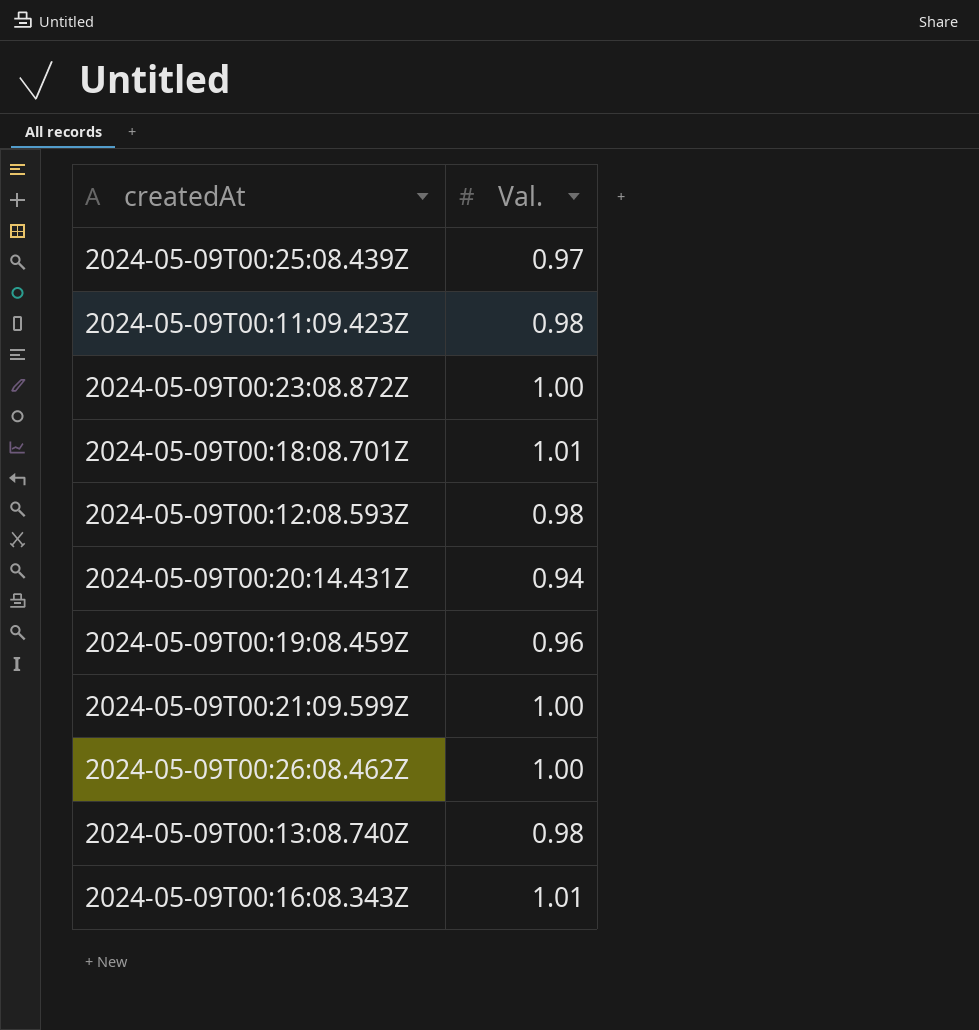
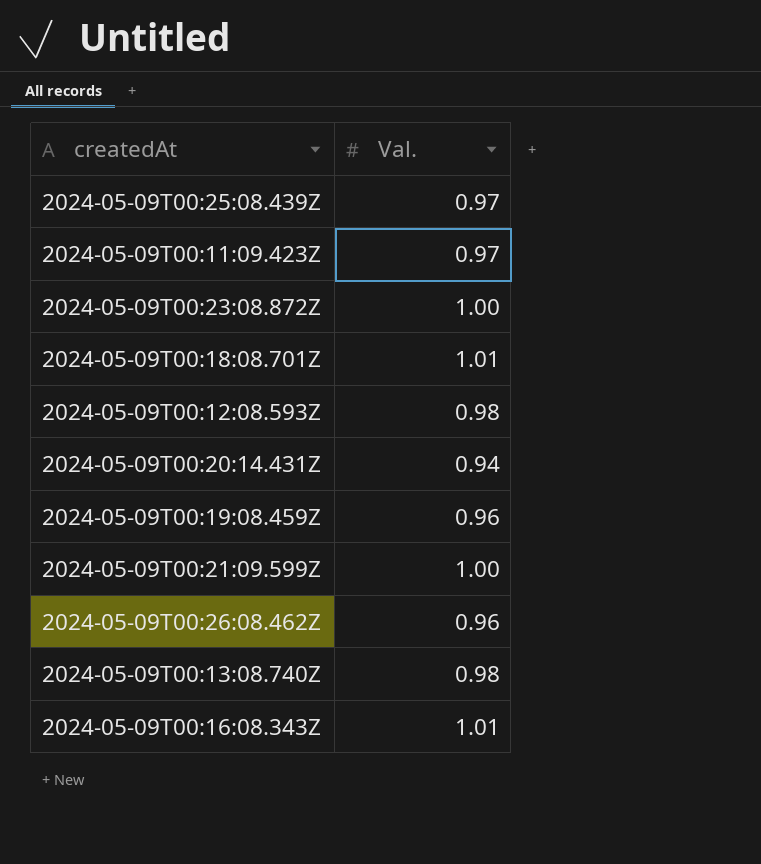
2024-05-09T00:11:09.423Z | Val.: 0.98 -> 0.97
2024-05-09T00:26:08.462Z | Val.: 1.00 -> 0.96

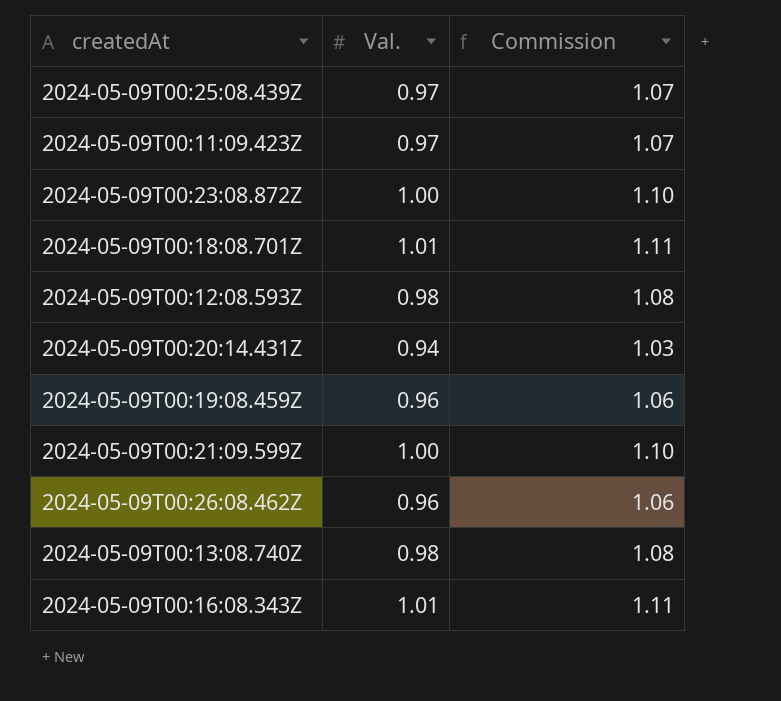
column Commission | formula: none -> [Val.] * 1.1

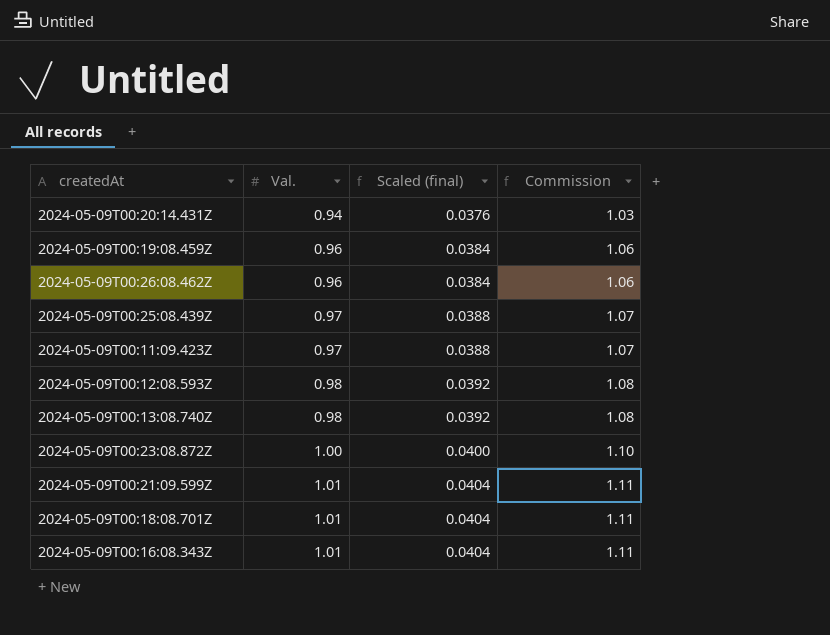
row order: none -> Val. ascending
column Scaled (final) | formula: none -> [Val.] * 0.04
2024-05-09T00:21:09.599Z | Val.: 1.00 -> 1.01
2024-05-09T00:21:09.599Z | Commission: 1.10 -> 1.11

